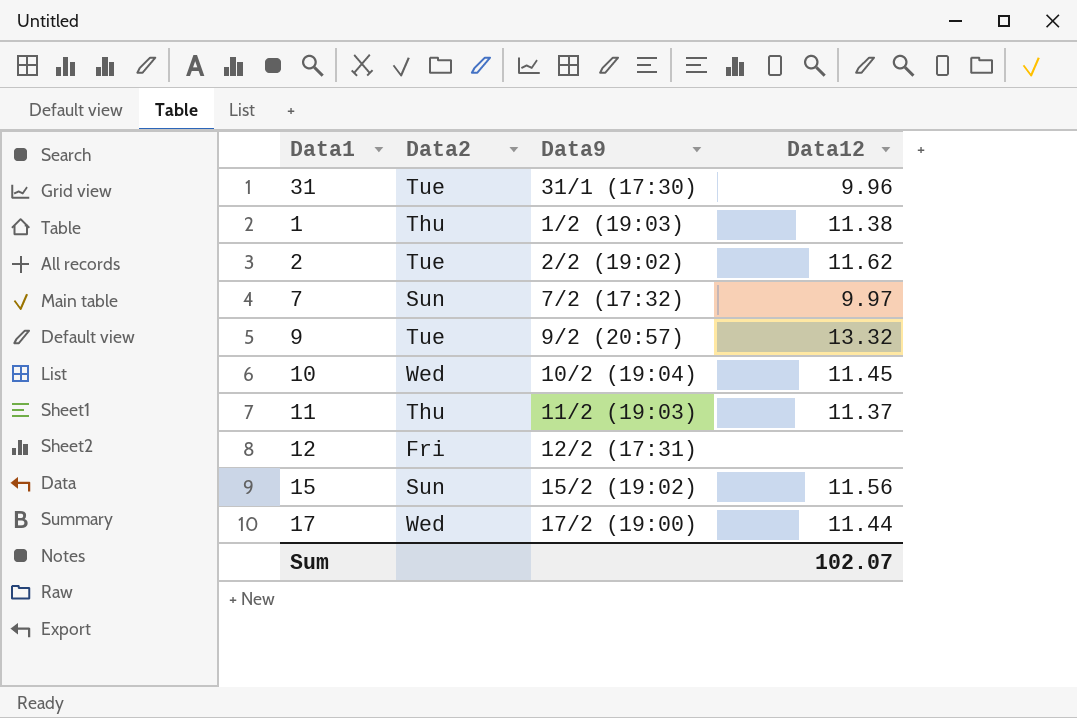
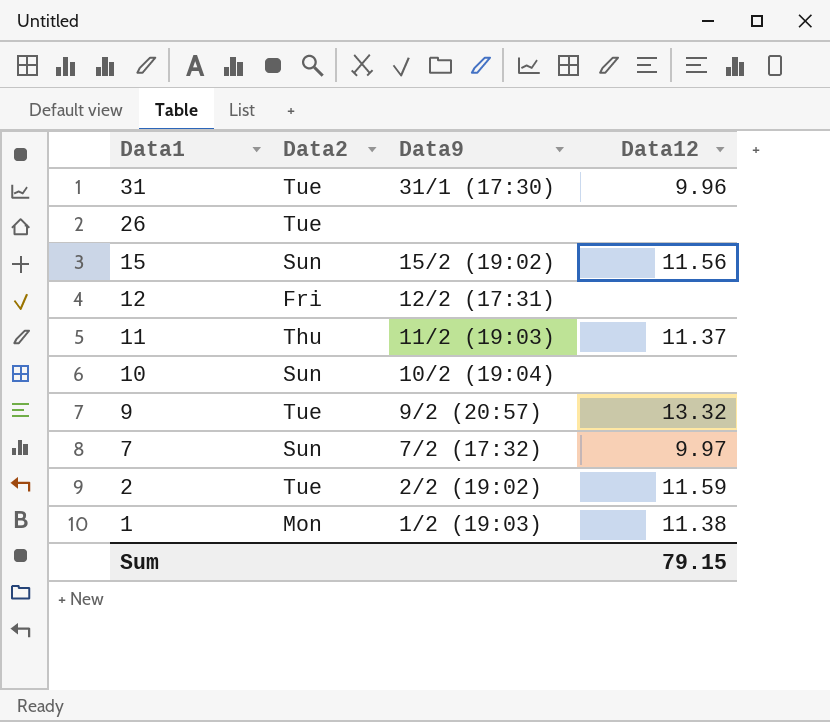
row order: none -> Data1 descending
row 17: Wed | 17/2 (19:00) | 11.44 -> none
row 26: none -> Tue | none | none
10 | Data2: Wed -> Sun
10 | Data12: 11.45 -> none
2 | Data12: 11.62 -> 11.59
1 | Data2: Thu -> Mon
Sum | Data12: 102.07 -> 79.15

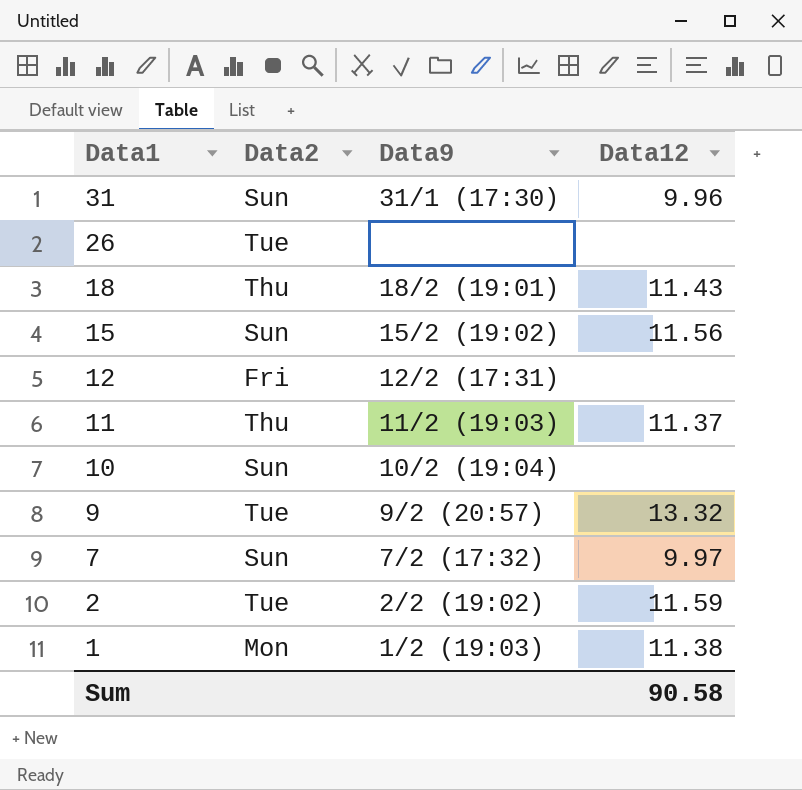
31 | Data2: Tue -> Sun
row 18: none -> Thu | 18/2 (19:01) | 11.43
Sum | Data12: 79.15 -> 90.58

